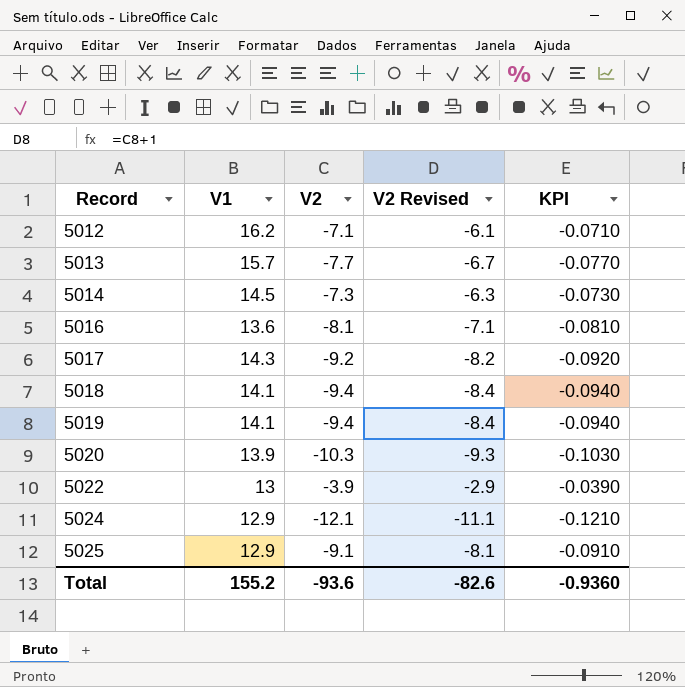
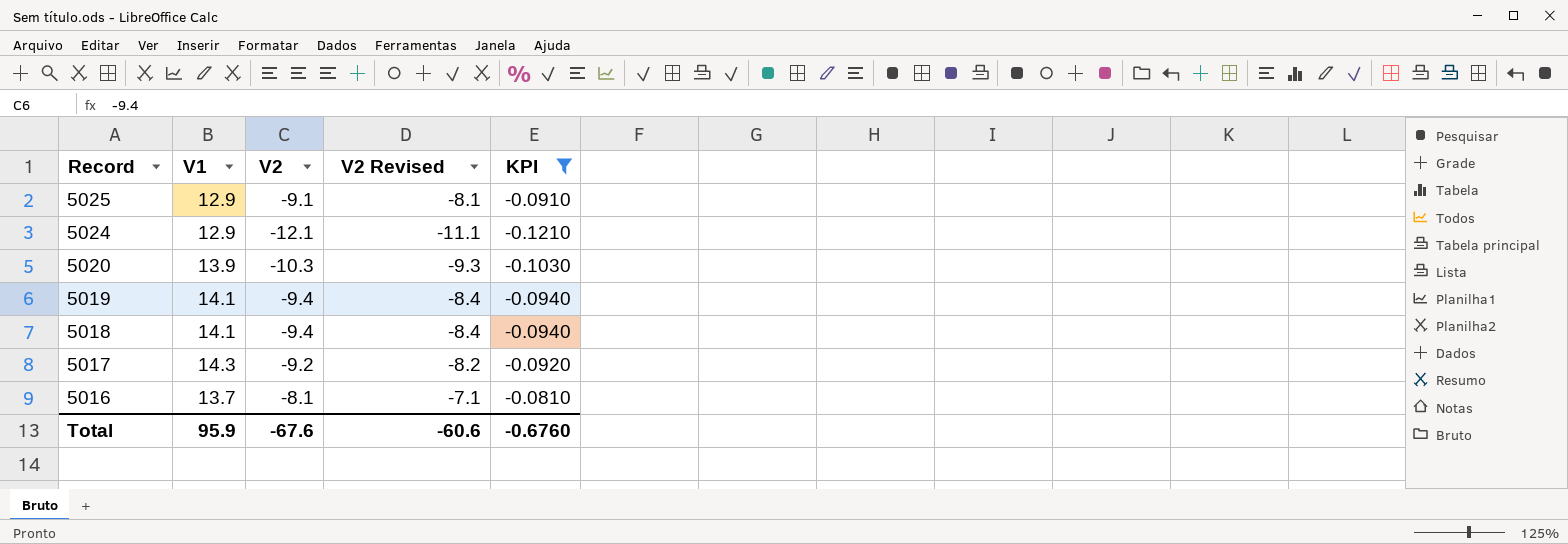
filter: none -> KPI <= -0.0810
row order: Record ascending -> Record descending
5016 | V1: 13.6 -> 13.7
Total | V1: 155.2 -> 95.9
Total | V2: -93.6 -> -67.6
Total | V2 Revised: -82.6 -> -60.6
Total | KPI: -0.9360 -> -0.6760

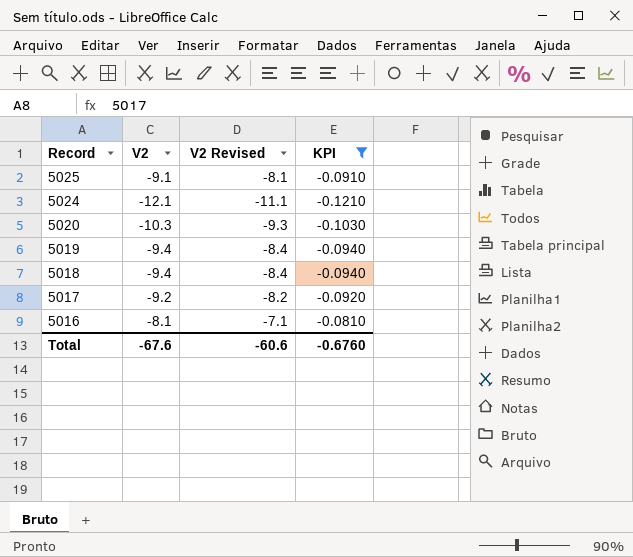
column V1 | position: 2 -> none

